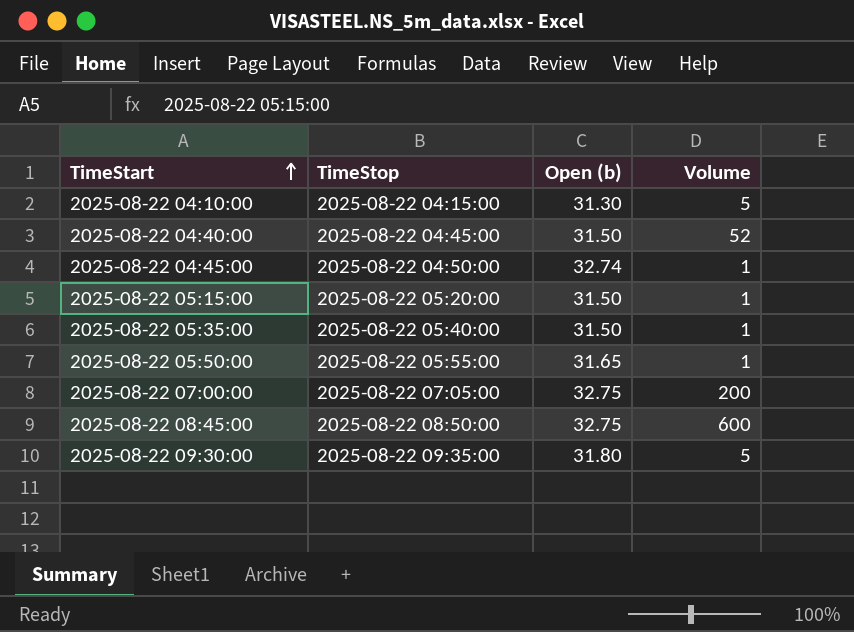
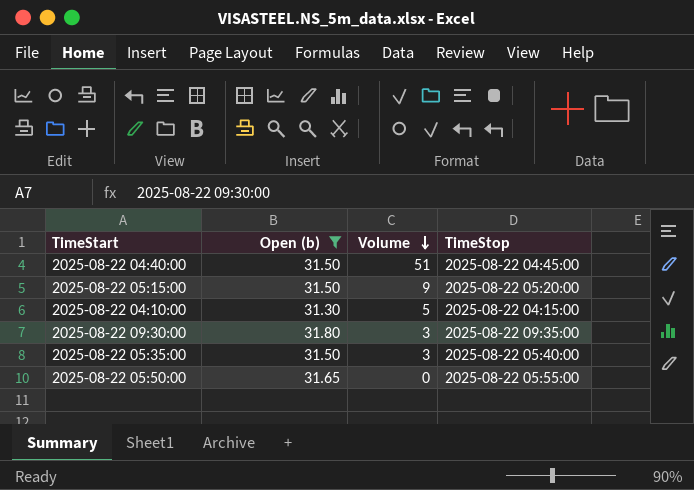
filter: none -> Open (b) <= 31.80
row order: TimeStart ascending -> Volume descending
column TimeStop | position: 2 -> 4
2025-08-22 04:40:00 | Volume: 52 -> 51
2025-08-22 05:15:00 | Volume: 1 -> 9
2025-08-22 09:30:00 | Volume: 5 -> 3
2025-08-22 05:35:00 | Volume: 1 -> 3
2025-08-22 05:50:00 | Volume: 1 -> 0

